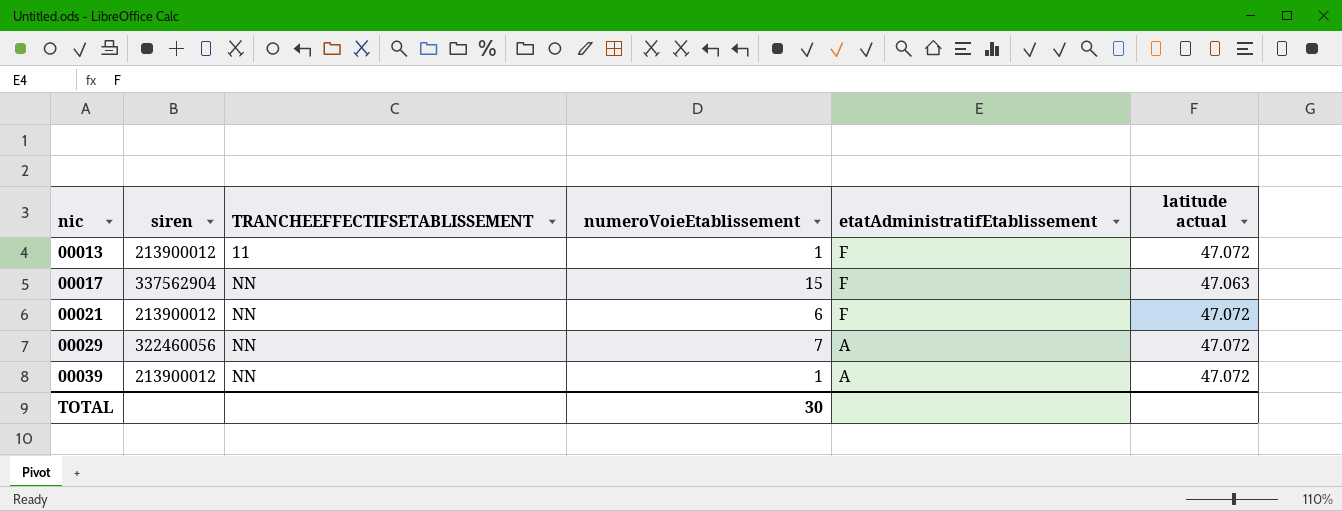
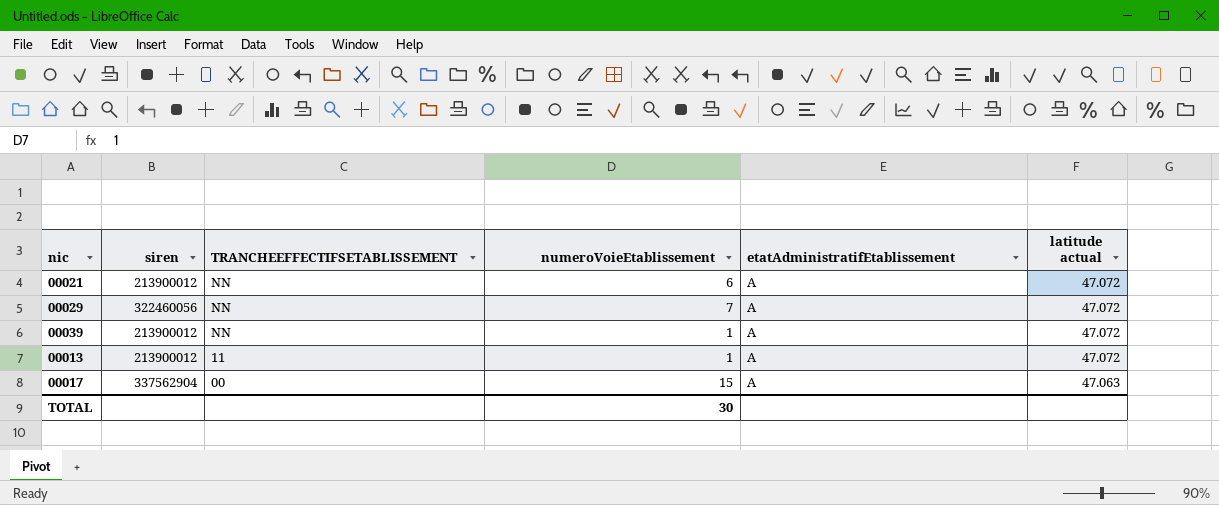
row order: nic ascending -> TRANCHEEFFECTIFSETABLISSEMENT descending
00021 | etatAdministratifEtablissement: F -> A
00013 | etatAdministratifEtablissement: F -> A
00017 | TRANCHEEFFECTIFSETABLISSEMENT: NN -> 00
00017 | etatAdministratifEtablissement: F -> A

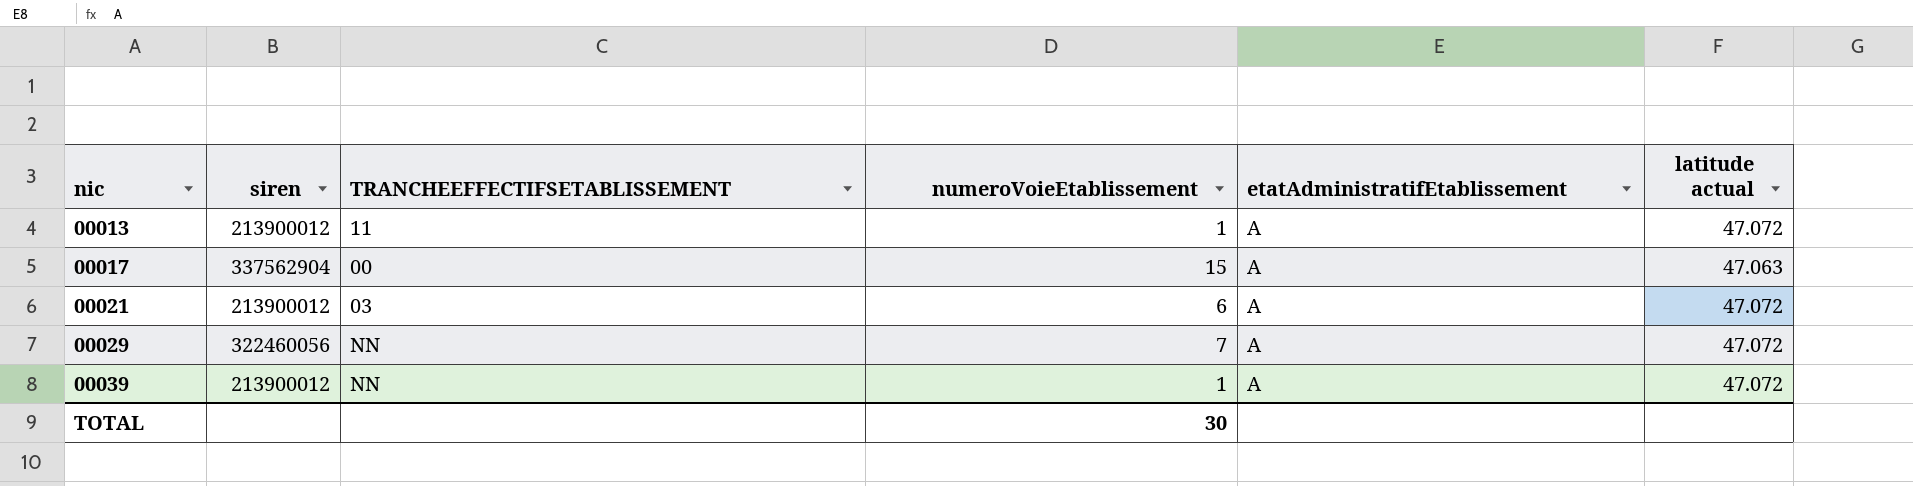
row order: TRANCHEEFFECTIFSETABLISSEMENT descending -> nic ascending
00021 | TRANCHEEFFECTIFSETABLISSEMENT: NN -> 03

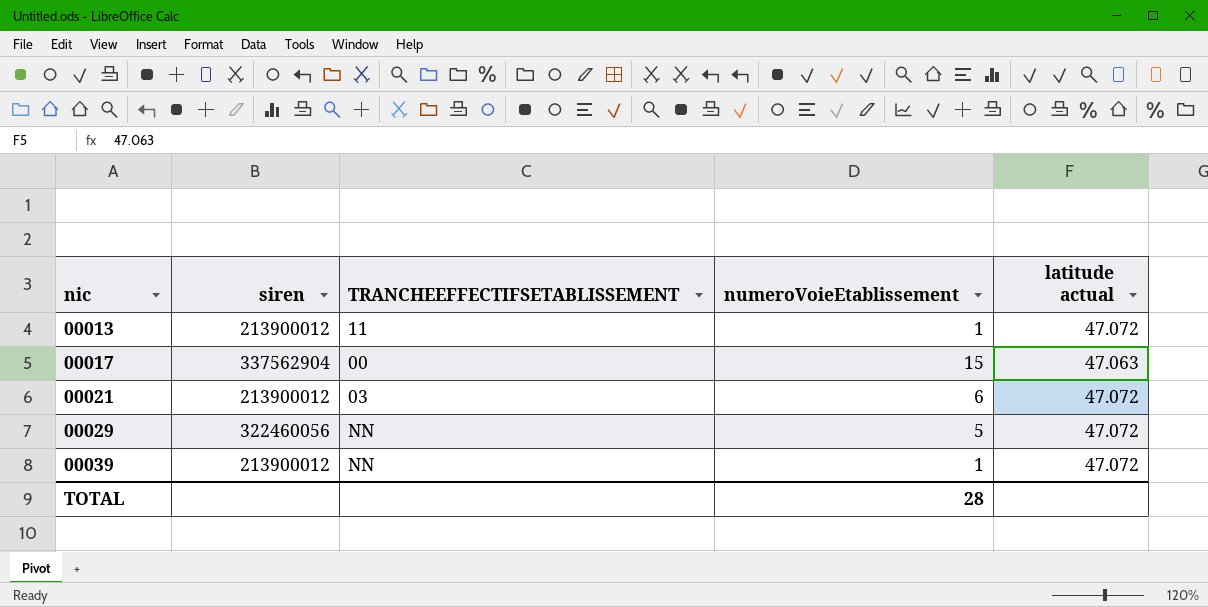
column etatAdministratifEtablissement | position: 5 -> none
00029 | numeroVoieEtablissement: 7 -> 5
TOTAL | numeroVoieEtablissement: 30 -> 28

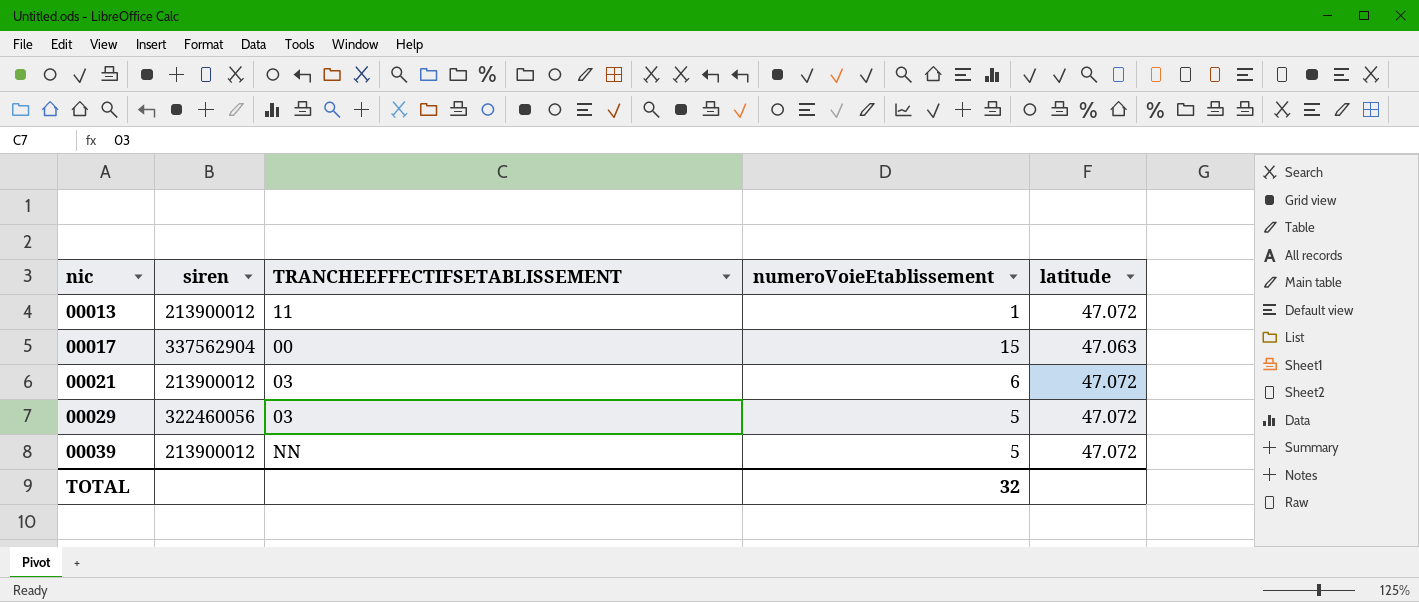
column name: latitude actual -> latitude
00029 | TRANCHEEFFECTIFSETABLISSEMENT: NN -> 03
00039 | numeroVoieEtablissement: 1 -> 5
TOTAL | numeroVoieEtablissement: 28 -> 32

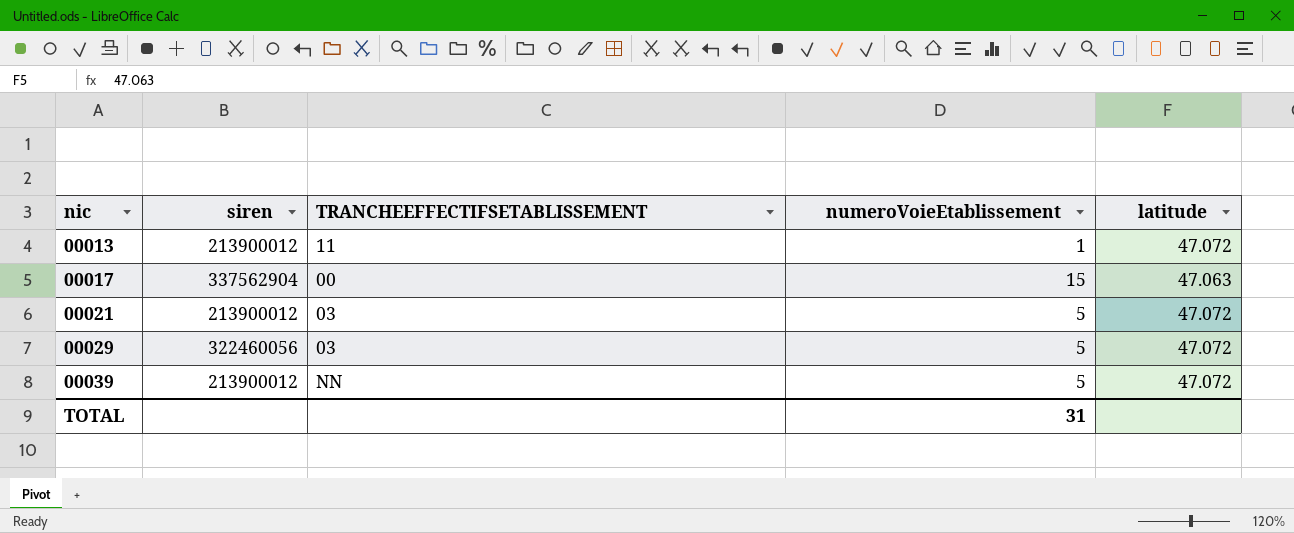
00021 | numeroVoieEtablissement: 6 -> 5
TOTAL | numeroVoieEtablissement: 32 -> 31

